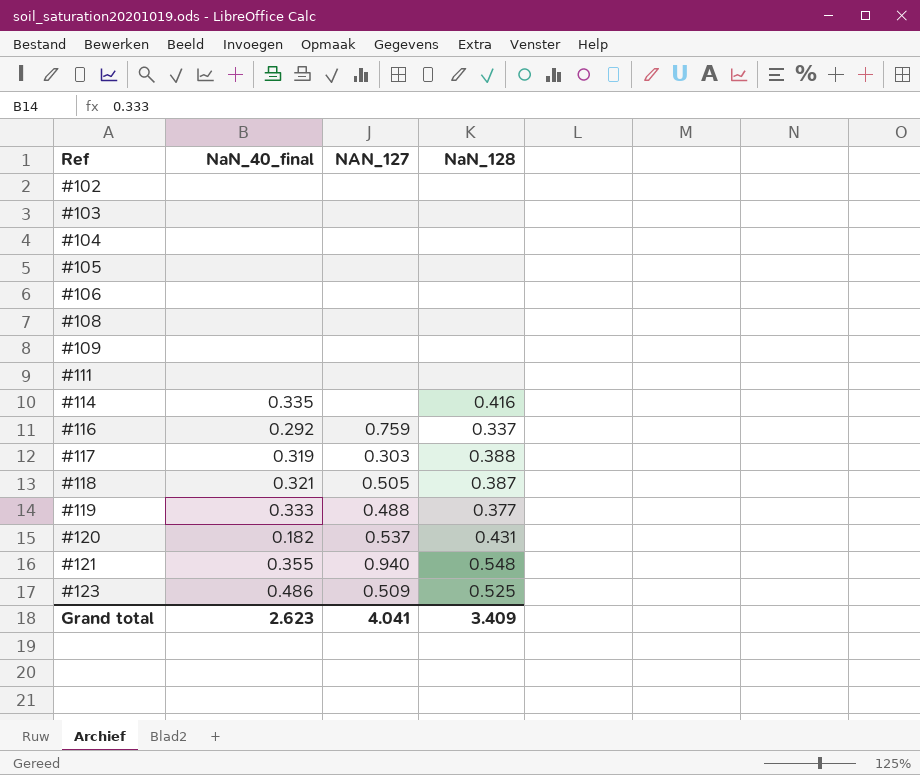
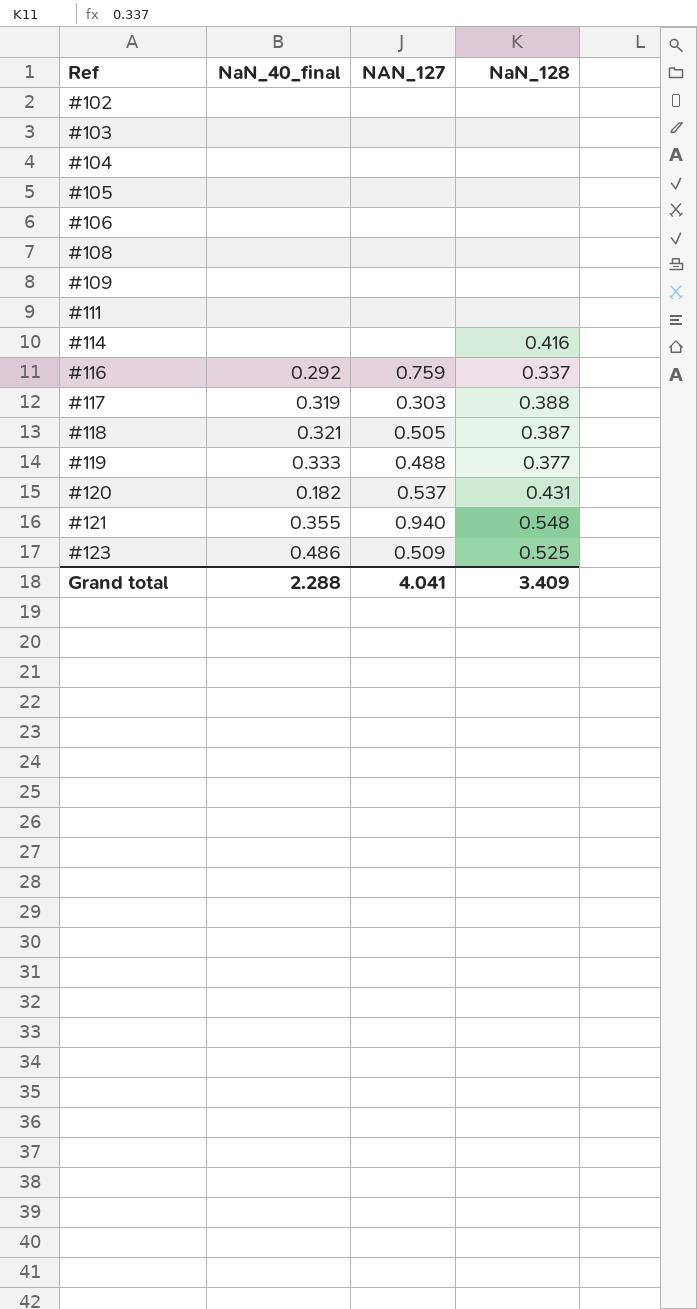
#114 | NaN_40_final: 0.335 -> none
Grand total | NaN_40_final: 2.623 -> 2.288

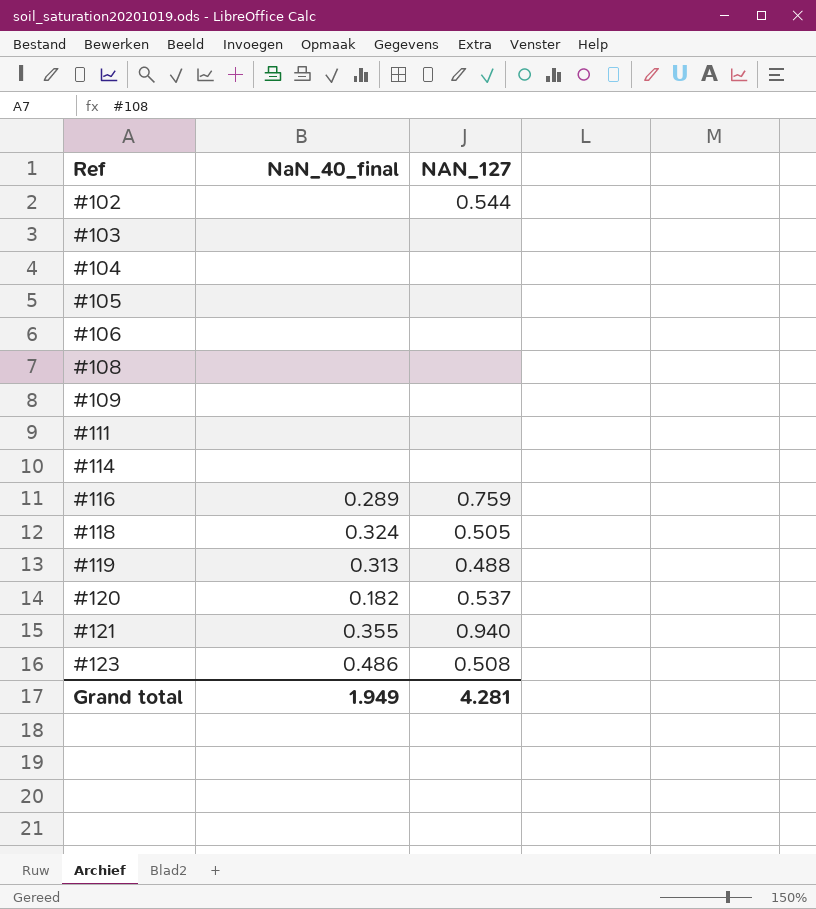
column NaN_128 | position: 4 -> none
row #117: 0.319 | 0.303 | 0.388 -> none
#102 | NAN_127: none -> 0.544
#116 | NaN_40_final: 0.292 -> 0.289
#118 | NaN_40_final: 0.321 -> 0.324
#119 | NaN_40_final: 0.333 -> 0.313
#123 | NAN_127: 0.509 -> 0.508
Grand total | NaN_40_final: 2.288 -> 1.949
Grand total | NAN_127: 4.041 -> 4.281

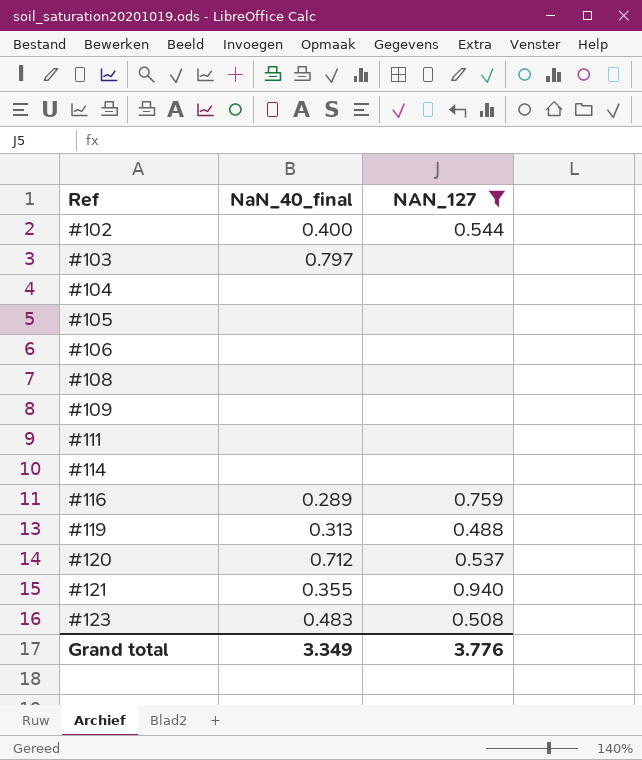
filter: none -> NAN_127 != 0.505
#102 | NaN_40_final: none -> 0.400
#103 | NaN_40_final: none -> 0.797
#120 | NaN_40_final: 0.182 -> 0.712
#123 | NaN_40_final: 0.486 -> 0.483
Grand total | NaN_40_final: 1.949 -> 3.349
Grand total | NAN_127: 4.281 -> 3.776

